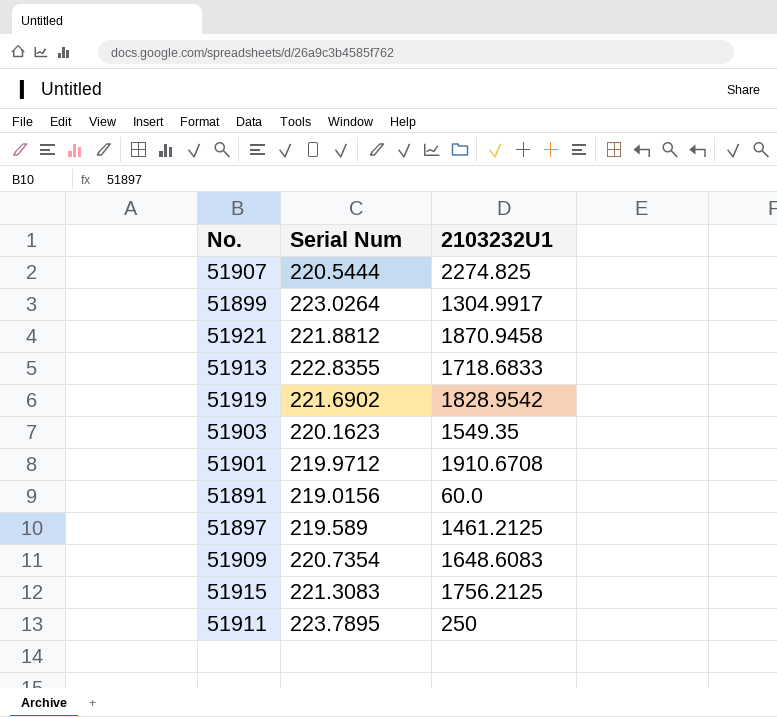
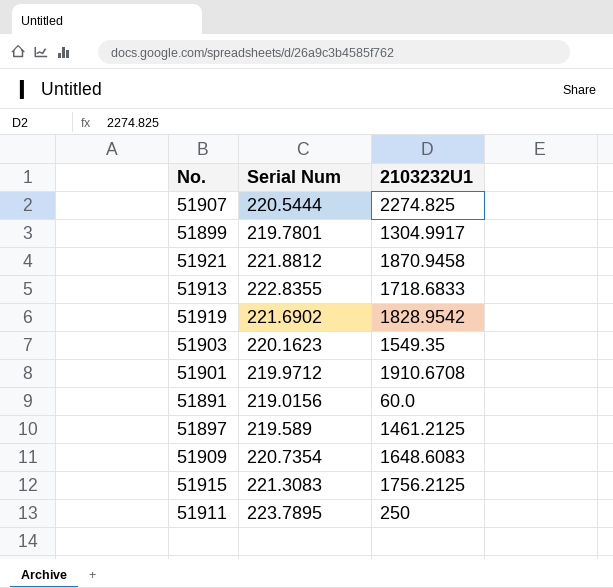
51899 | Serial Num: 223.0264 -> 219.7801

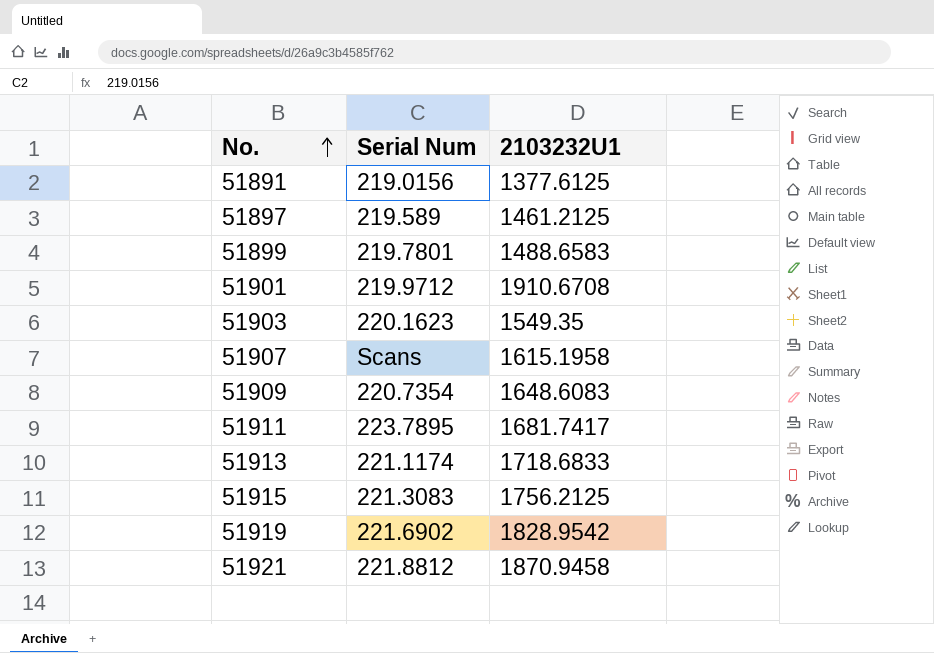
row order: none -> No. ascending
51891 | 2103232U1: 60.0 -> 1377.6125
51899 | 2103232U1: 1304.9917 -> 1488.6583
51907 | Serial Num: 220.5444 -> Scans
51907 | 2103232U1: 2274.825 -> 1615.1958
51911 | 2103232U1: 250 -> 1681.7417
51913 | Serial Num: 222.8355 -> 221.1174

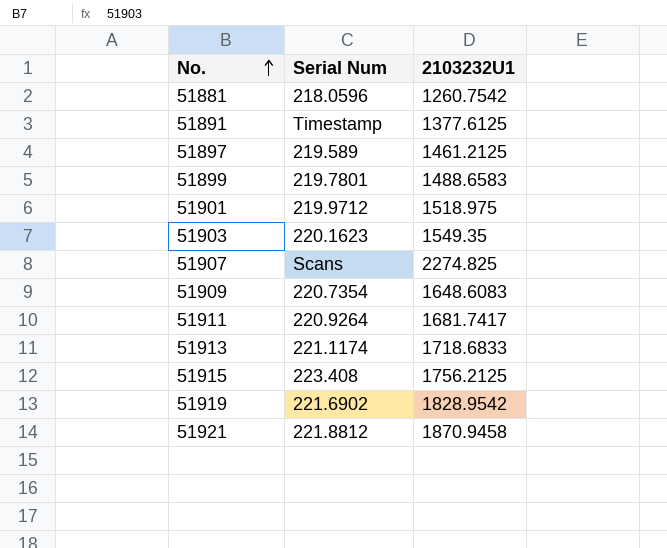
row 51881: none -> 218.0596 | 1260.7542
51891 | Serial Num: 219.0156 -> Timestamp
51901 | 2103232U1: 1910.6708 -> 1518.975
51907 | 2103232U1: 1615.1958 -> 2274.825
51911 | Serial Num: 223.7895 -> 220.9264
51915 | Serial Num: 221.3083 -> 223.408

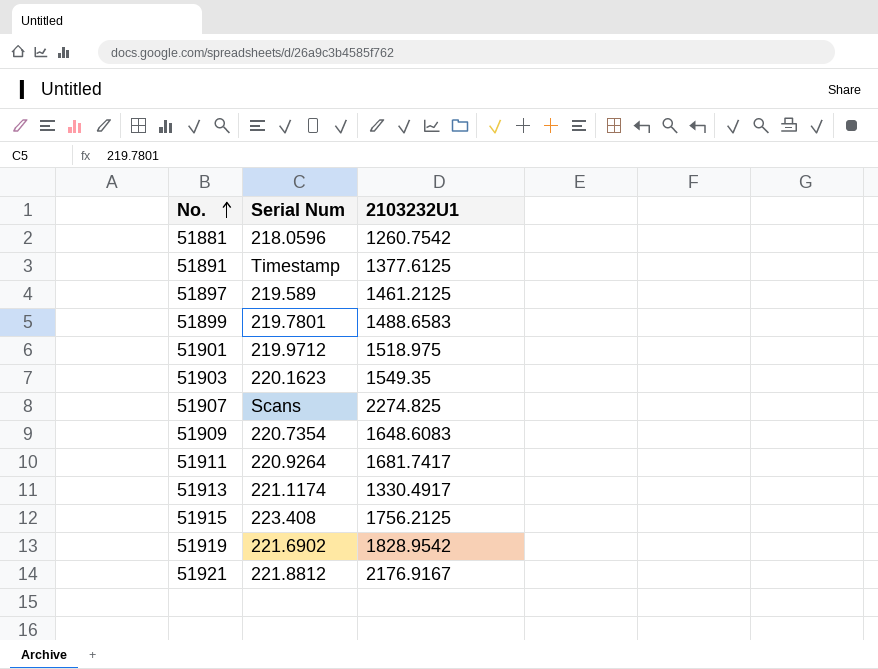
51913 | 2103232U1: 1718.6833 -> 1330.4917
51921 | 2103232U1: 1870.9458 -> 2176.9167

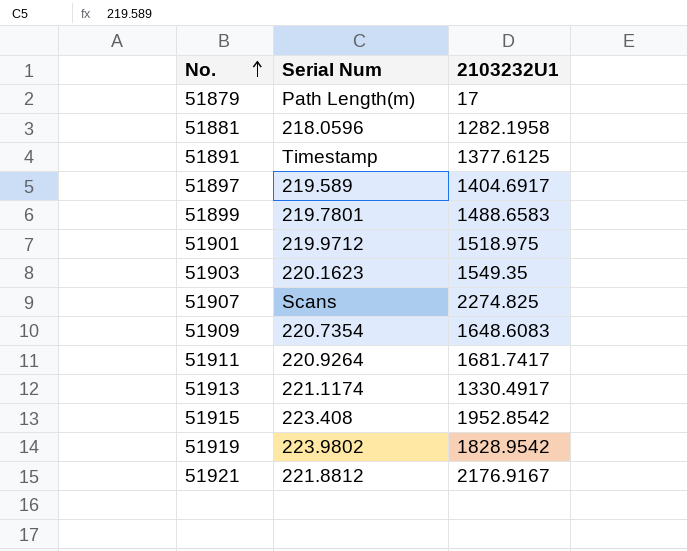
row 51879: none -> Path Length(m) | 17
51881 | 2103232U1: 1260.7542 -> 1282.1958
51897 | 2103232U1: 1461.2125 -> 1404.6917
51915 | 2103232U1: 1756.2125 -> 1952.8542
51919 | Serial Num: 221.6902 -> 223.9802

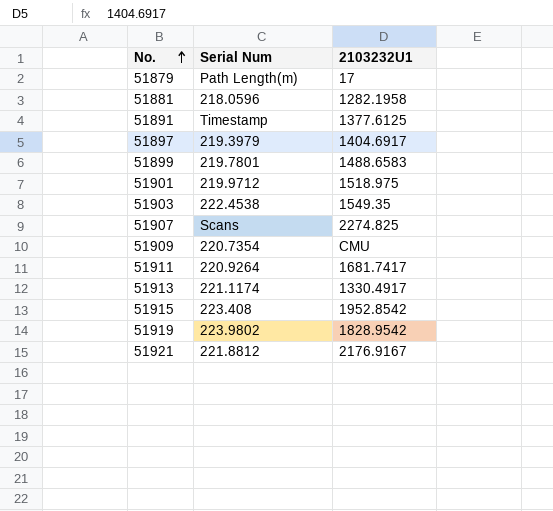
51897 | Serial Num: 219.589 -> 219.3979
51903 | Serial Num: 220.1623 -> 222.4538
51909 | 2103232U1: 1648.6083 -> CMU

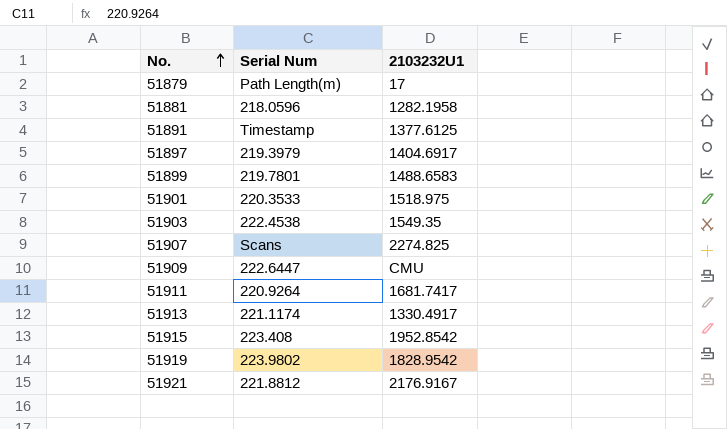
51901 | Serial Num: 219.9712 -> 220.3533
51909 | Serial Num: 220.7354 -> 222.6447

